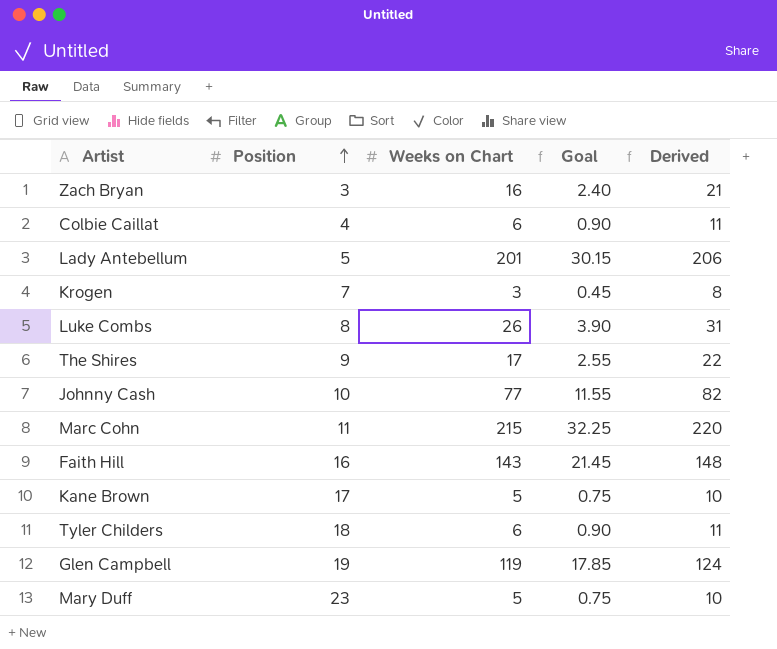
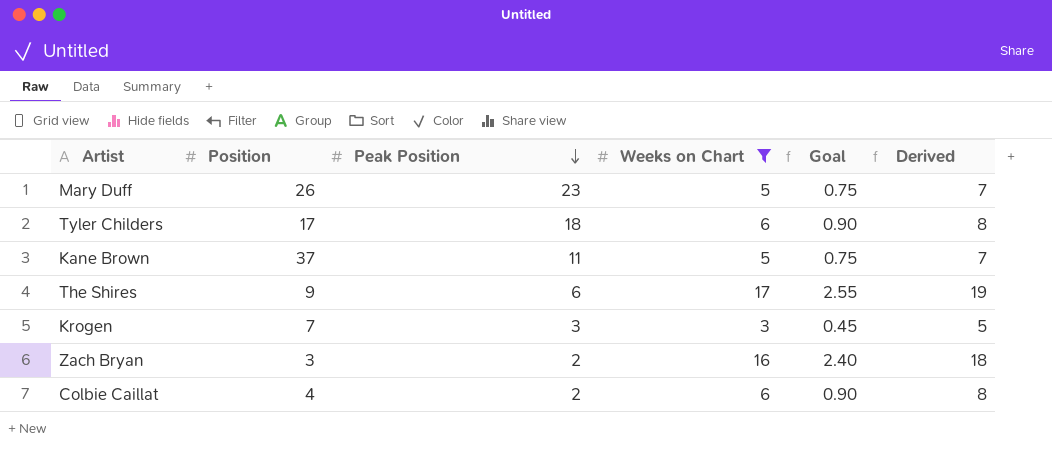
filter: none -> Weeks on Chart <= 17
row order: Position ascending -> Peak Position descending
column Peak Position | position: none -> 3
column Derived | formula: [Weeks on Chart] + 5 -> [Weeks on Chart] + 2
Mary Duff | Position: 23 -> 26
Tyler Childers | Position: 18 -> 17
Kane Brown | Position: 17 -> 37

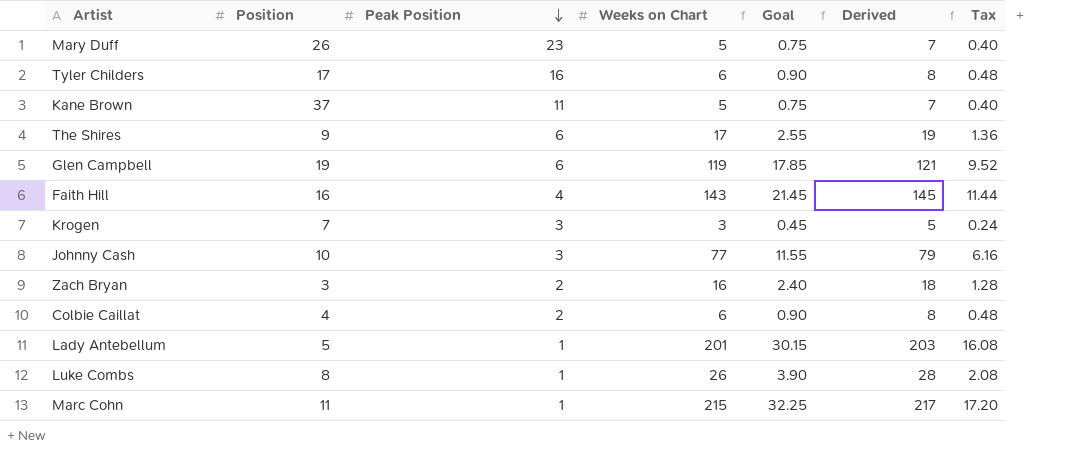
filter: Weeks on Chart <= 17 -> none
column Tax | formula: none -> [Weeks on Chart] * 0.08
Tyler Childers | Peak Position: 18 -> 16

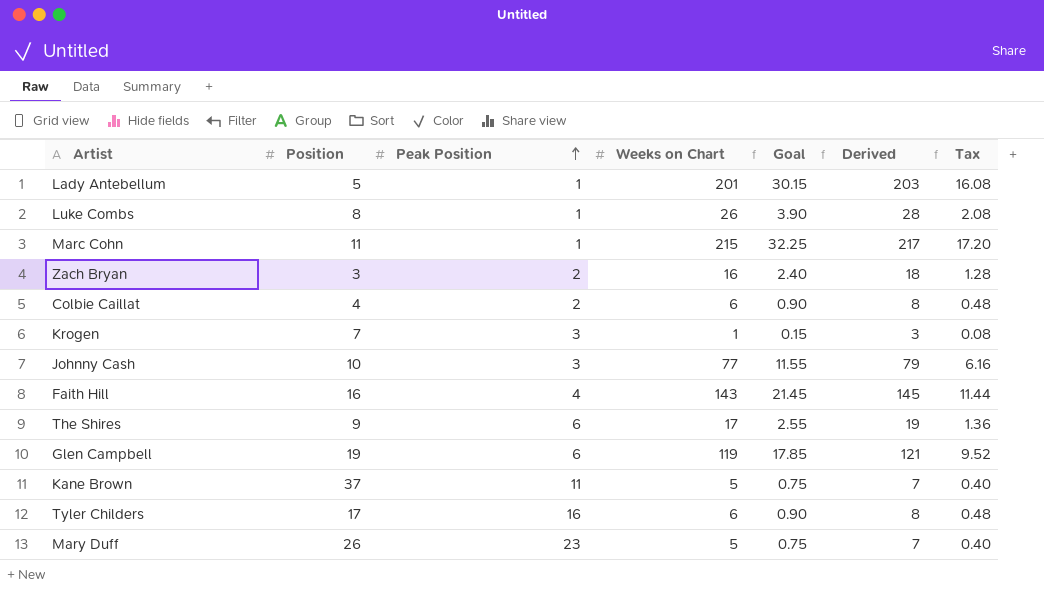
row order: Peak Position descending -> Peak Position ascending
Krogen | Weeks on Chart: 3 -> 1
Krogen | Goal: 0.45 -> 0.15
Krogen | Derived: 5 -> 3
Krogen | Tax: 0.24 -> 0.08

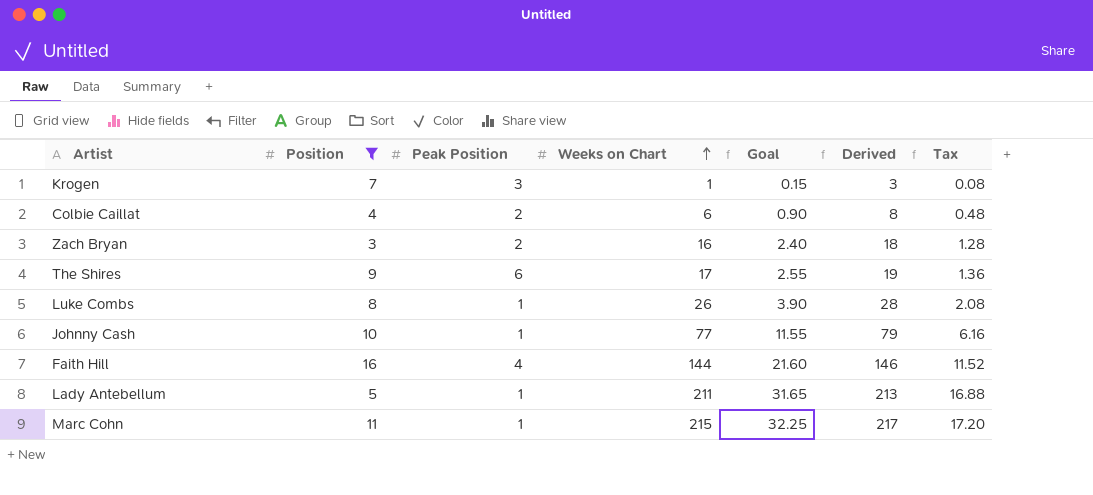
filter: none -> Position <= 16
row order: Peak Position ascending -> Weeks on Chart ascending
Johnny Cash | Peak Position: 3 -> 1
Faith Hill | Weeks on Chart: 143 -> 144
Faith Hill | Goal: 21.45 -> 21.60
Faith Hill | Derived: 145 -> 146
Faith Hill | Tax: 11.44 -> 11.52
Lady Antebellum | Weeks on Chart: 201 -> 211
Lady Antebellum | Goal: 30.15 -> 31.65
Lady Antebellum | Derived: 203 -> 213
Lady Antebellum | Tax: 16.08 -> 16.88

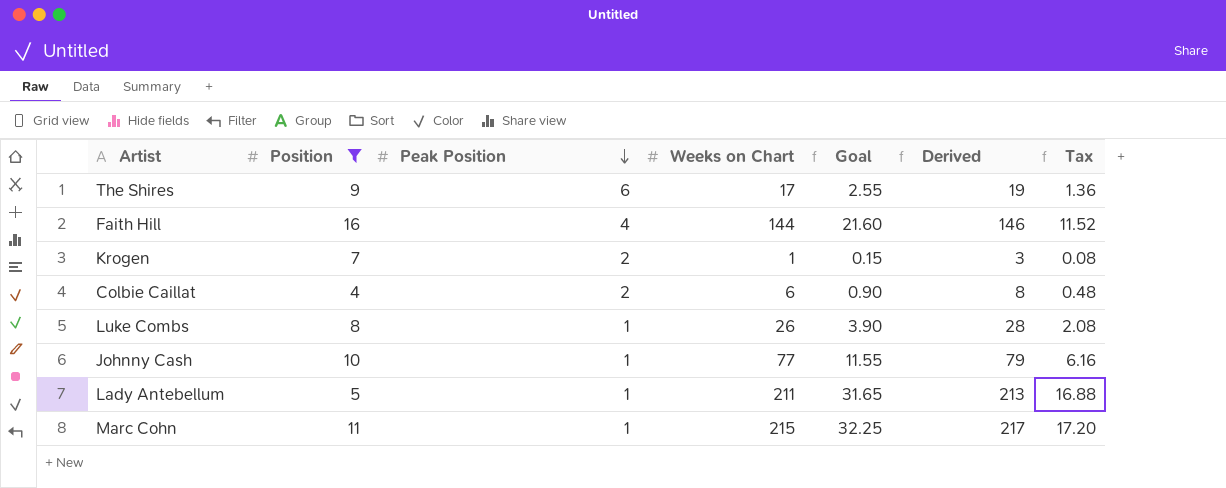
row order: Weeks on Chart ascending -> Peak Position descending
row Zach Bryan: 3 | 2 | 16 | 2.40 | 18 | 1.28 -> none
Krogen | Peak Position: 3 -> 2

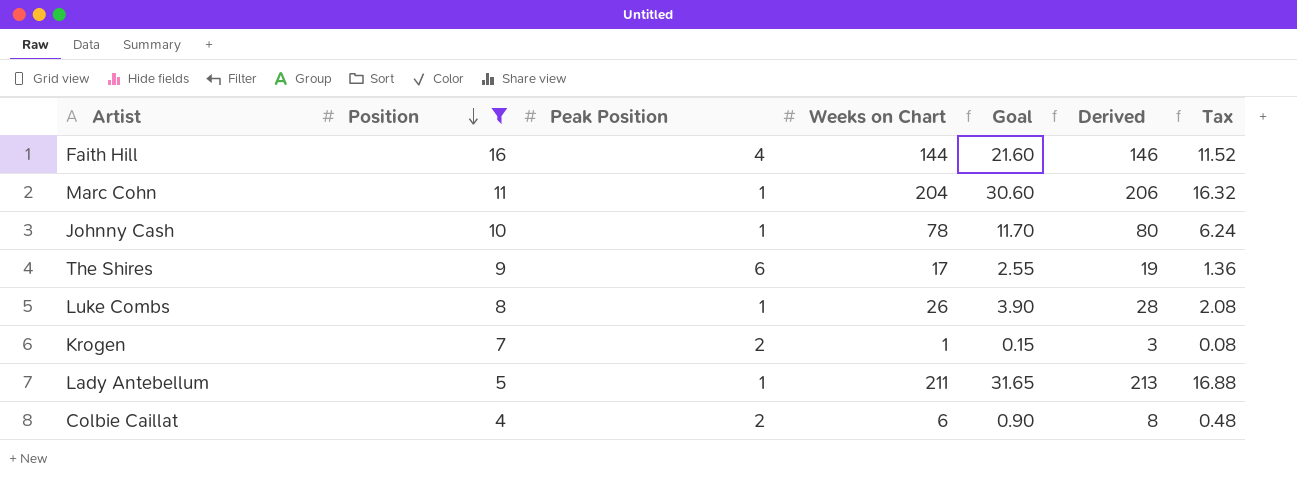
row order: Peak Position descending -> Position descending
Marc Cohn | Weeks on Chart: 215 -> 204
Marc Cohn | Goal: 32.25 -> 30.60
Marc Cohn | Derived: 217 -> 206
Marc Cohn | Tax: 17.20 -> 16.32
Johnny Cash | Weeks on Chart: 77 -> 78
Johnny Cash | Goal: 11.55 -> 11.70
Johnny Cash | Derived: 79 -> 80
Johnny Cash | Tax: 6.16 -> 6.24

